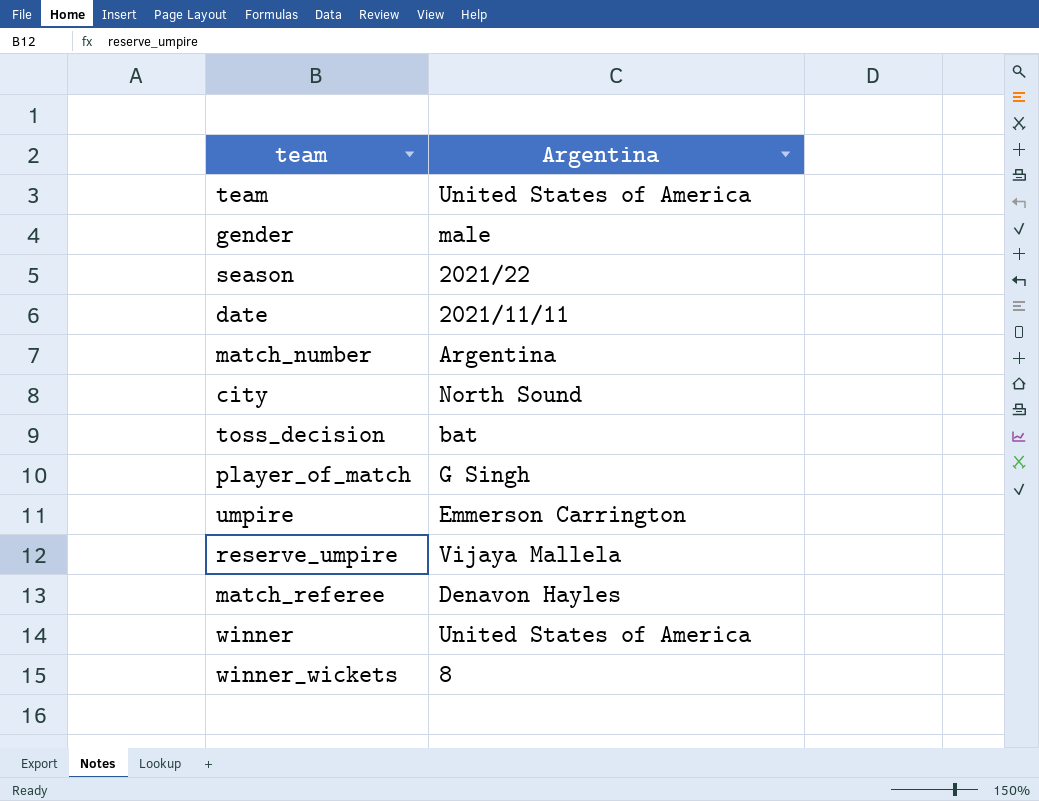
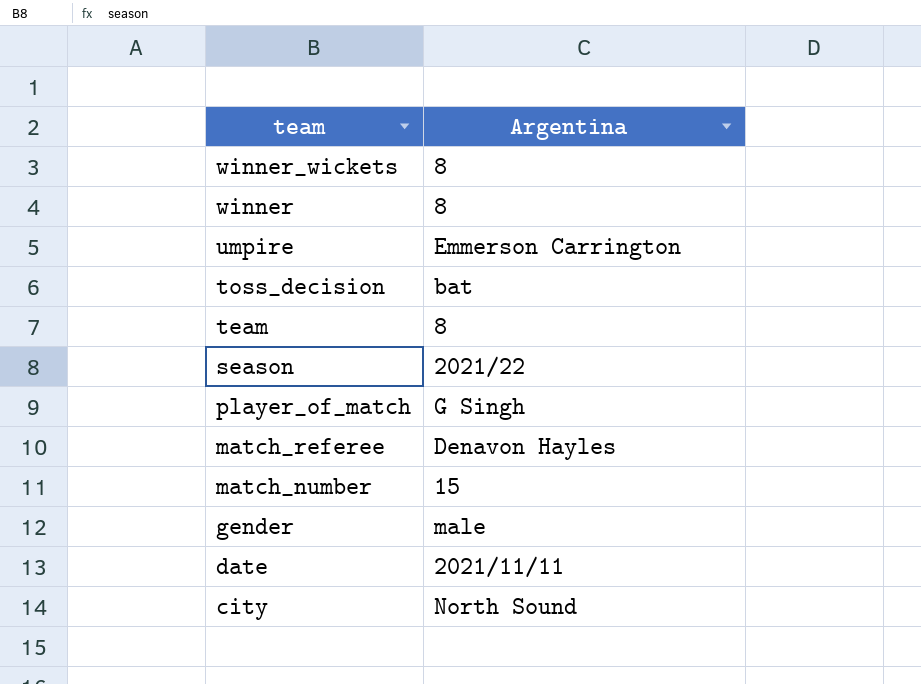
row order: none -> team descending
row reserve_umpire: Vijaya Mallela -> none
winner | Argentina: United States of America -> 8
team | Argentina: United States of America -> 8
match_number | Argentina: Argentina -> 15

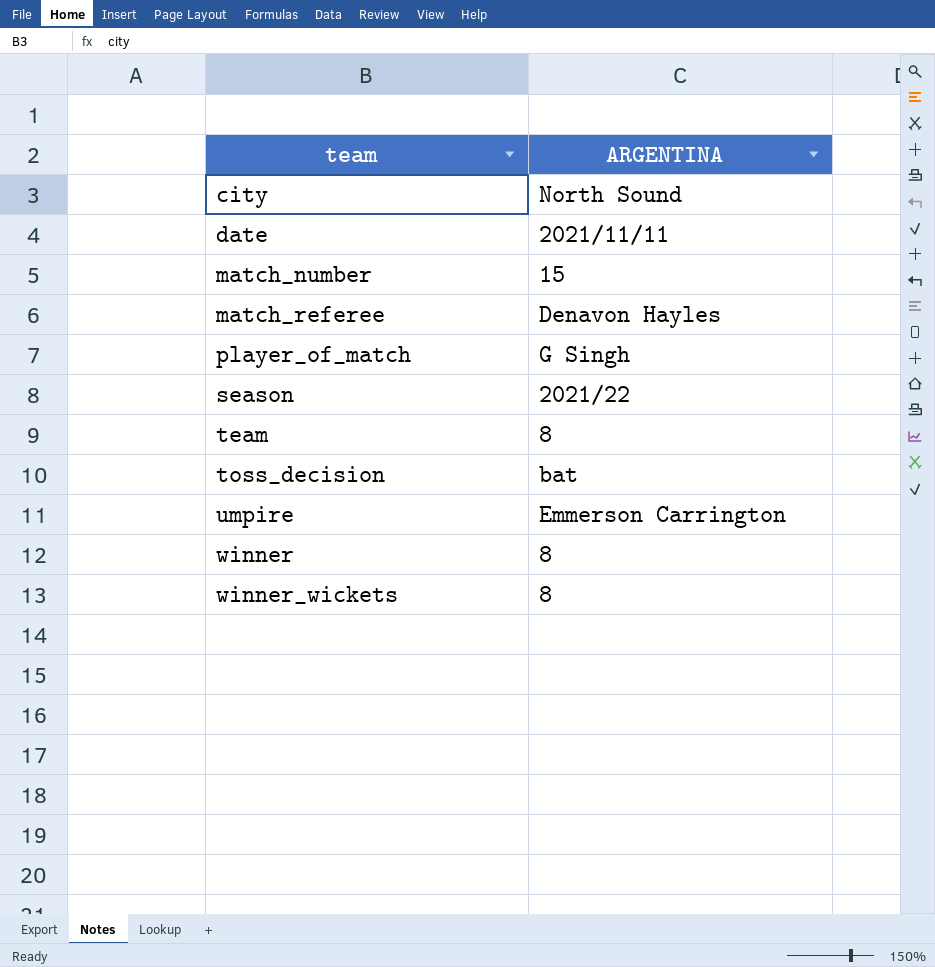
row order: team descending -> team ascending
column name: Argentina -> ARGENTINA
row gender: male -> none

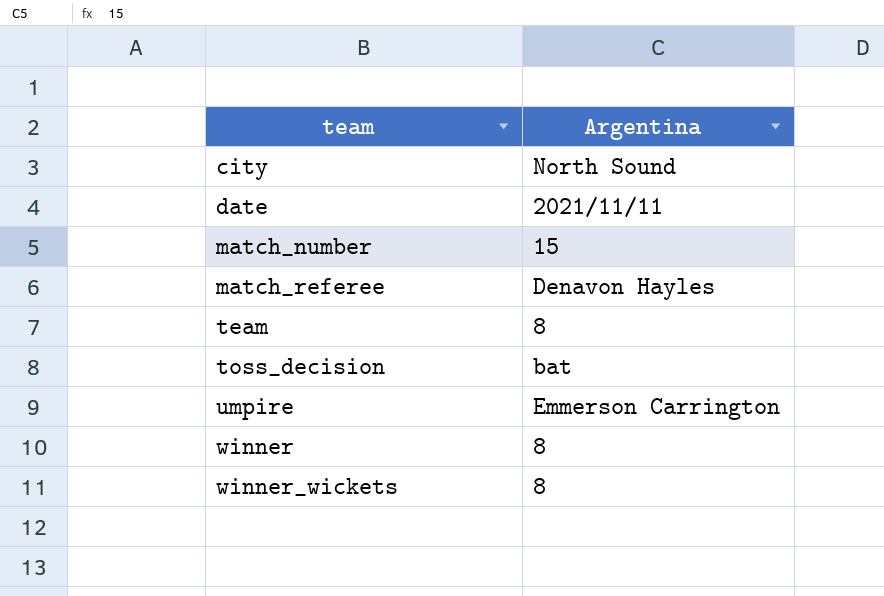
column name: ARGENTINA -> Argentina
row player_of_match: G Singh -> none
row season: 2021/22 -> none

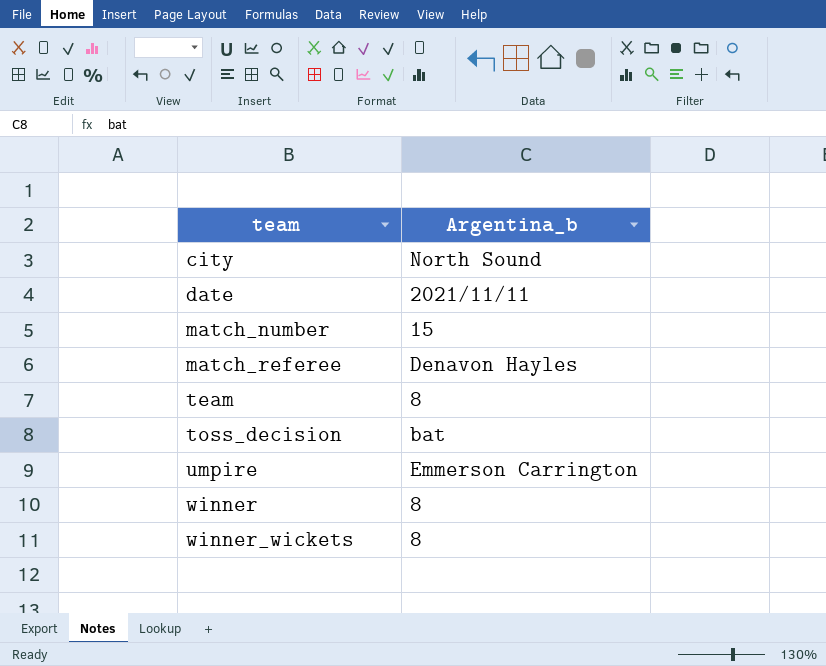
column name: Argentina -> Argentina_b

